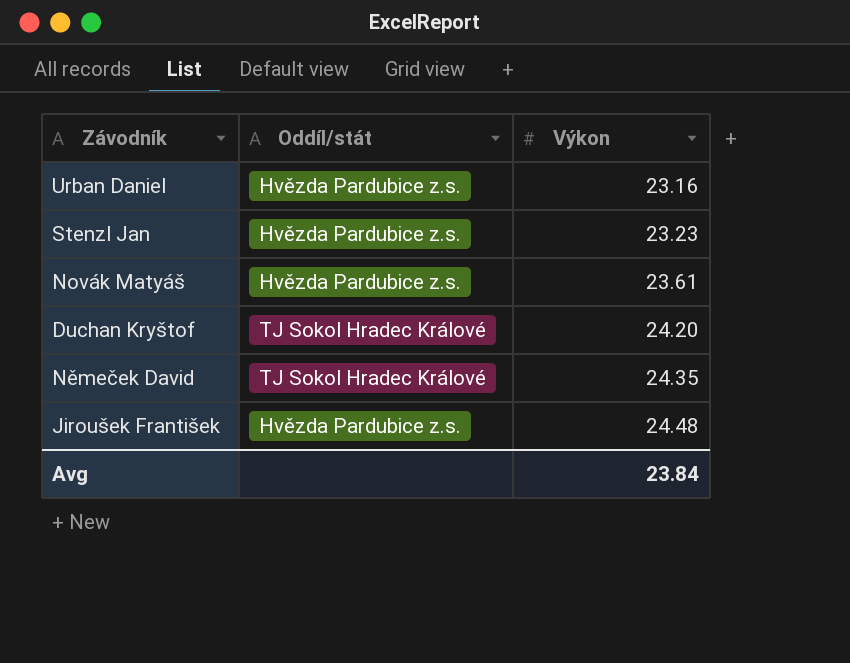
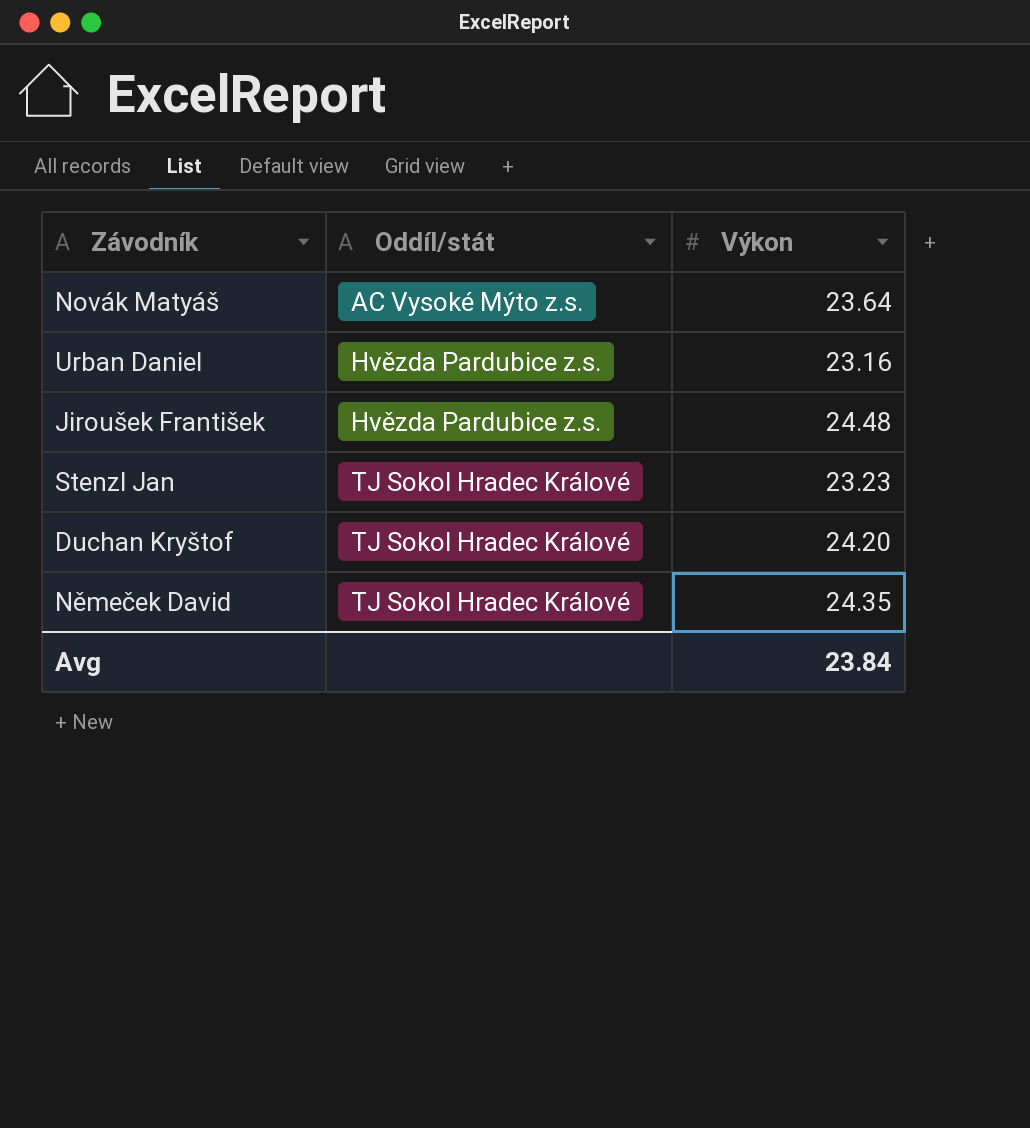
row order: Výkon ascending -> Oddíl/stát ascending
Novák Matyáš | Oddíl/stát: Hvězda Pardubice z.s. -> AC Vysoké Mýto z.s.
Novák Matyáš | Výkon: 23.61 -> 23.64
Stenzl Jan | Oddíl/stát: Hvězda Pardubice z.s. -> TJ Sokol Hradec Králové

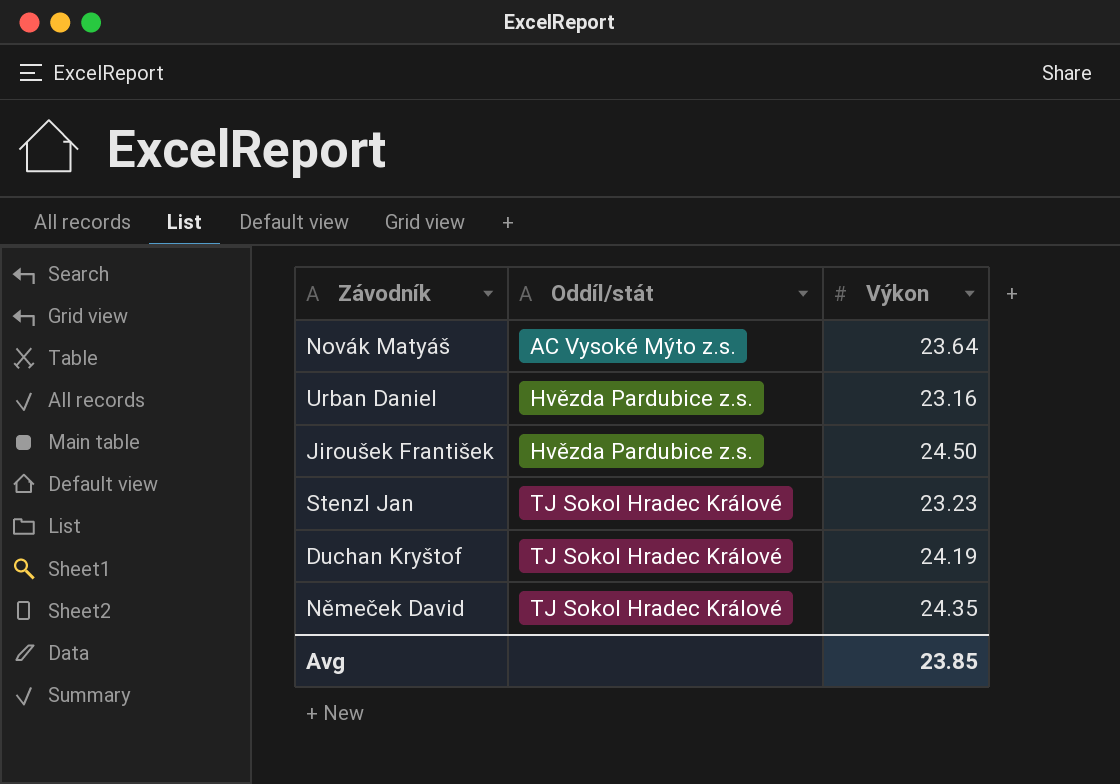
Jiroušek František | Výkon: 24.48 -> 24.50
Duchan Kryštof | Výkon: 24.20 -> 24.19
Avg | Výkon: 23.84 -> 23.85

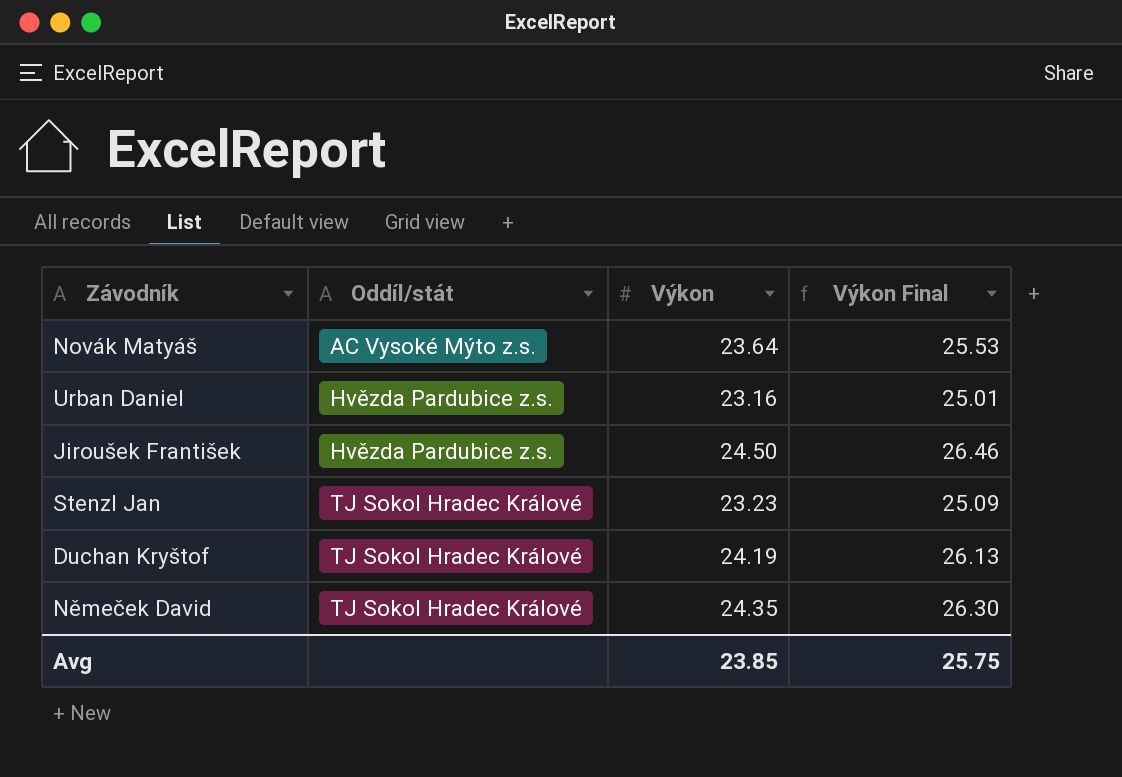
column Výkon Final | formula: none -> [Výkon] * 1.08

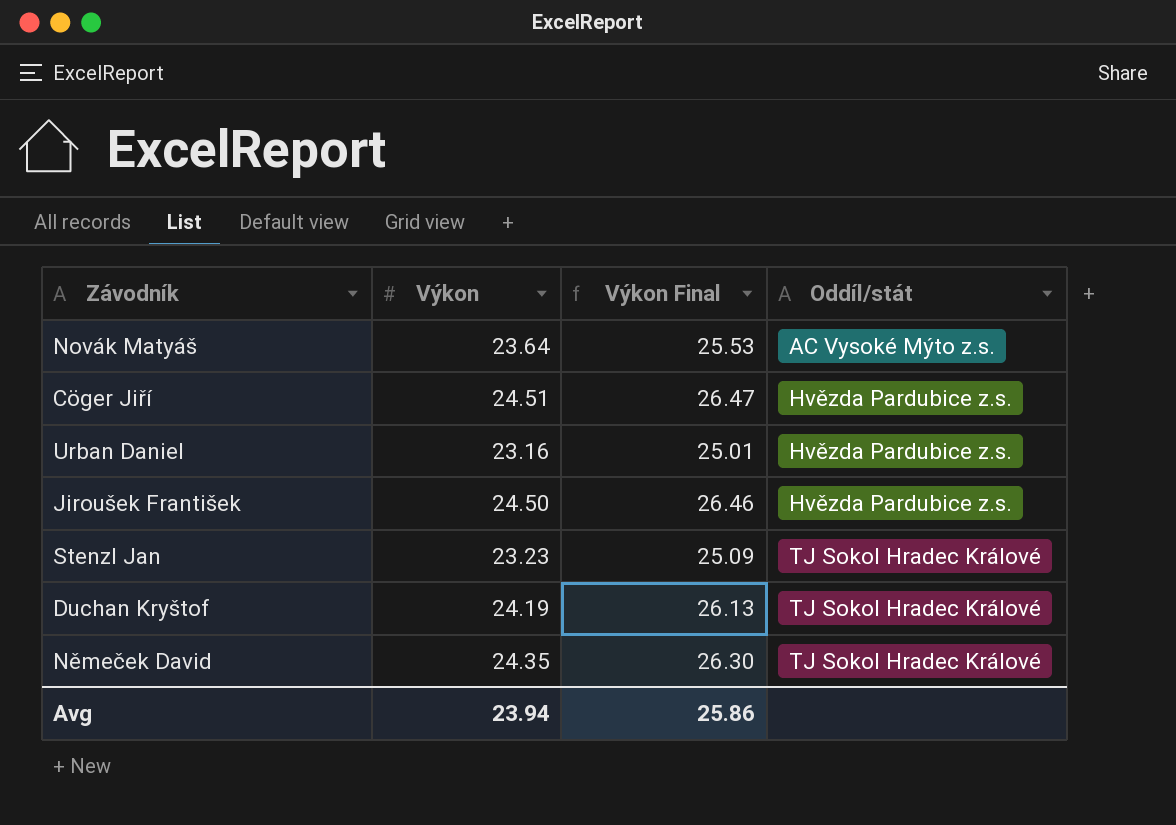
column Oddíl/stát | position: 2 -> 4
row Cöger Jiří: none -> 24.51 | 26.47 | Hvězda Pardubice z.s.
Avg | Výkon: 23.85 -> 23.94
Avg | Výkon Final: 25.75 -> 25.86

